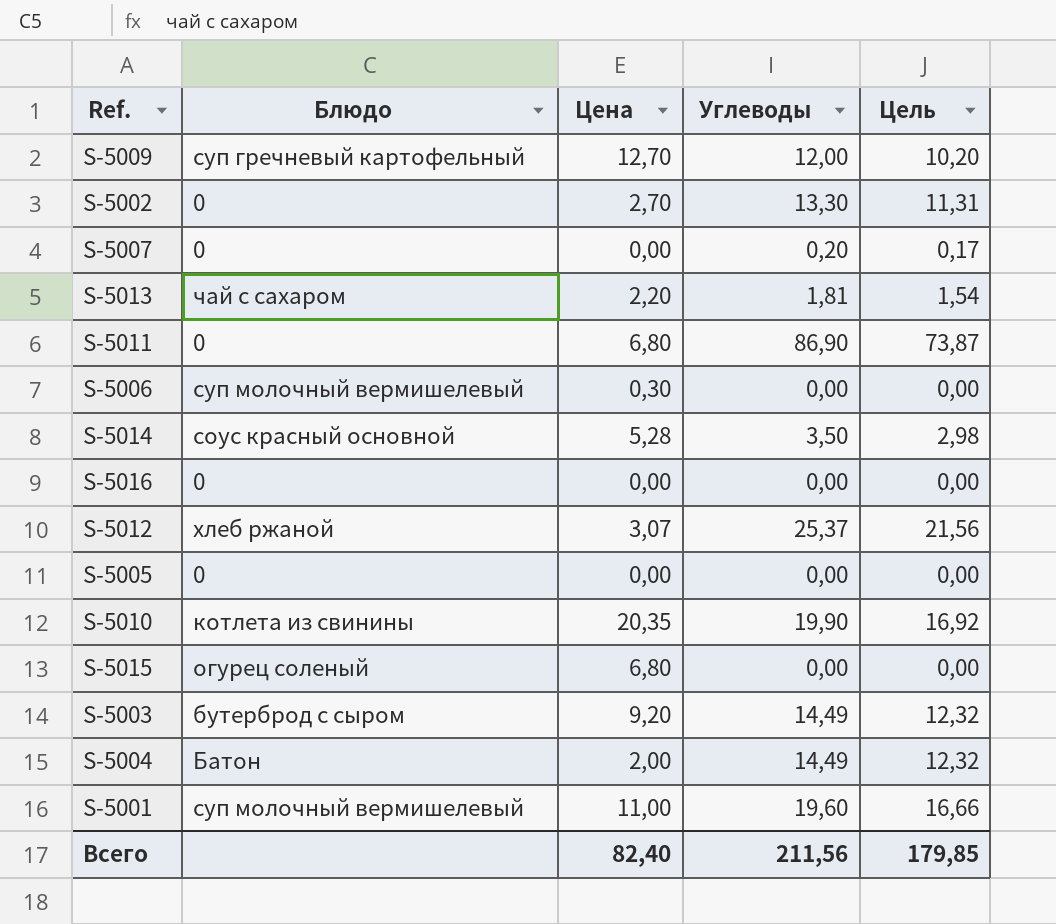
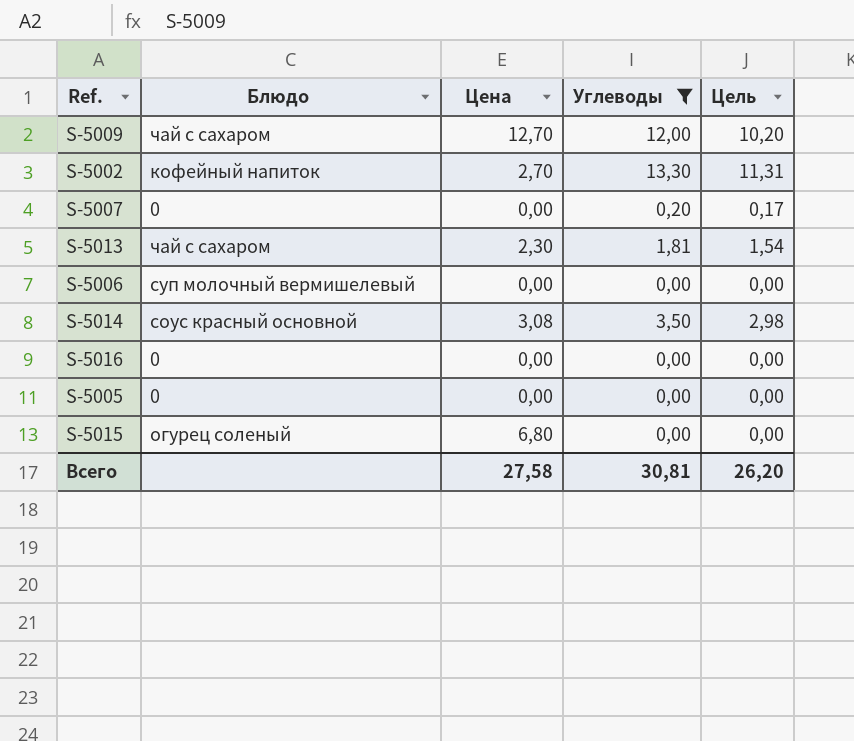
filter: none -> Углеводы <= 13,30
S-5009 | Блюдо: суп гречневый картофельный -> чай с сахаром
S-5002 | Блюдо: 0 -> кофейный напиток
S-5013 | Цена: 2,20 -> 2,30
S-5006 | Цена: 0,30 -> 0,00
S-5014 | Цена: 5,28 -> 3,08
Всего | Цена: 82,40 -> 27,58
Всего | Углеводы: 211,56 -> 30,81
Всего | Цель: 179,85 -> 26,20

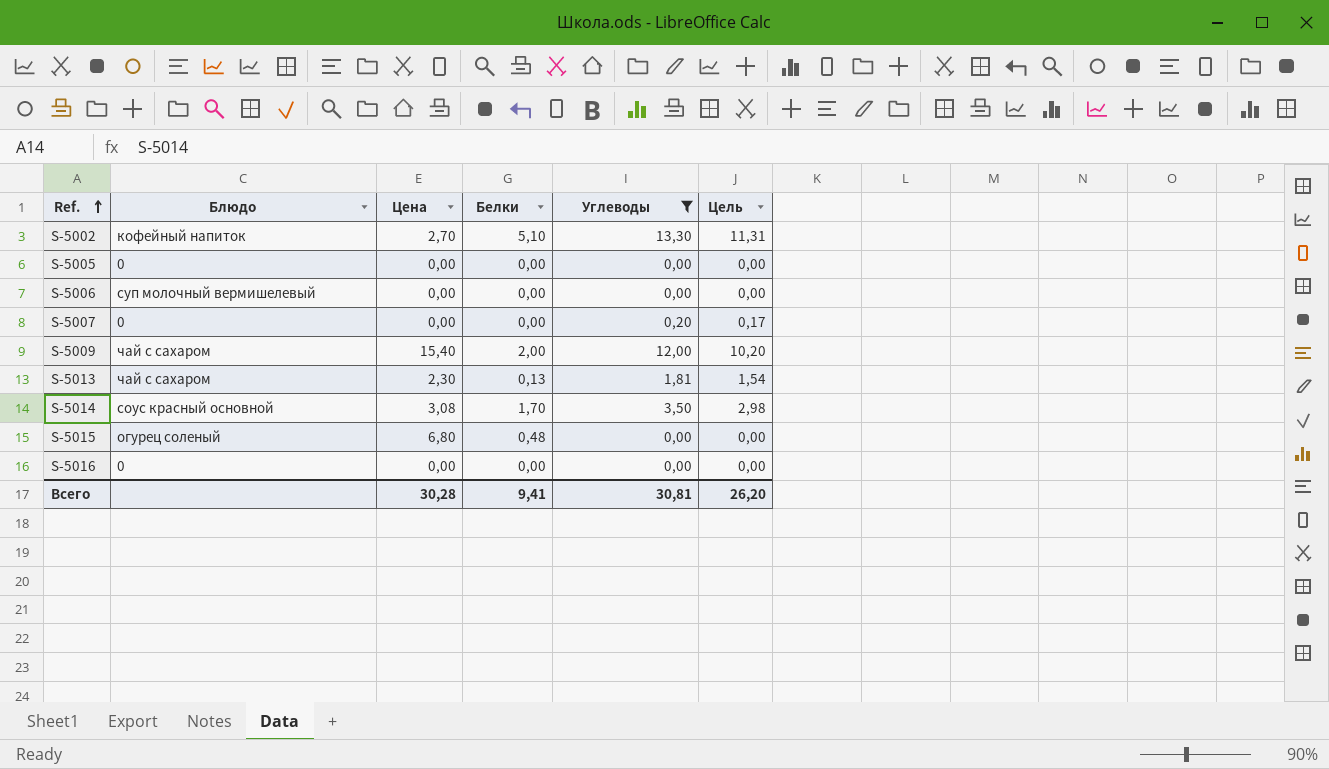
row order: none -> Ref. ascending
column Белки | position: none -> 4
S-5009 | Цена: 12,70 -> 15,40
Всего | Цена: 27,58 -> 30,28

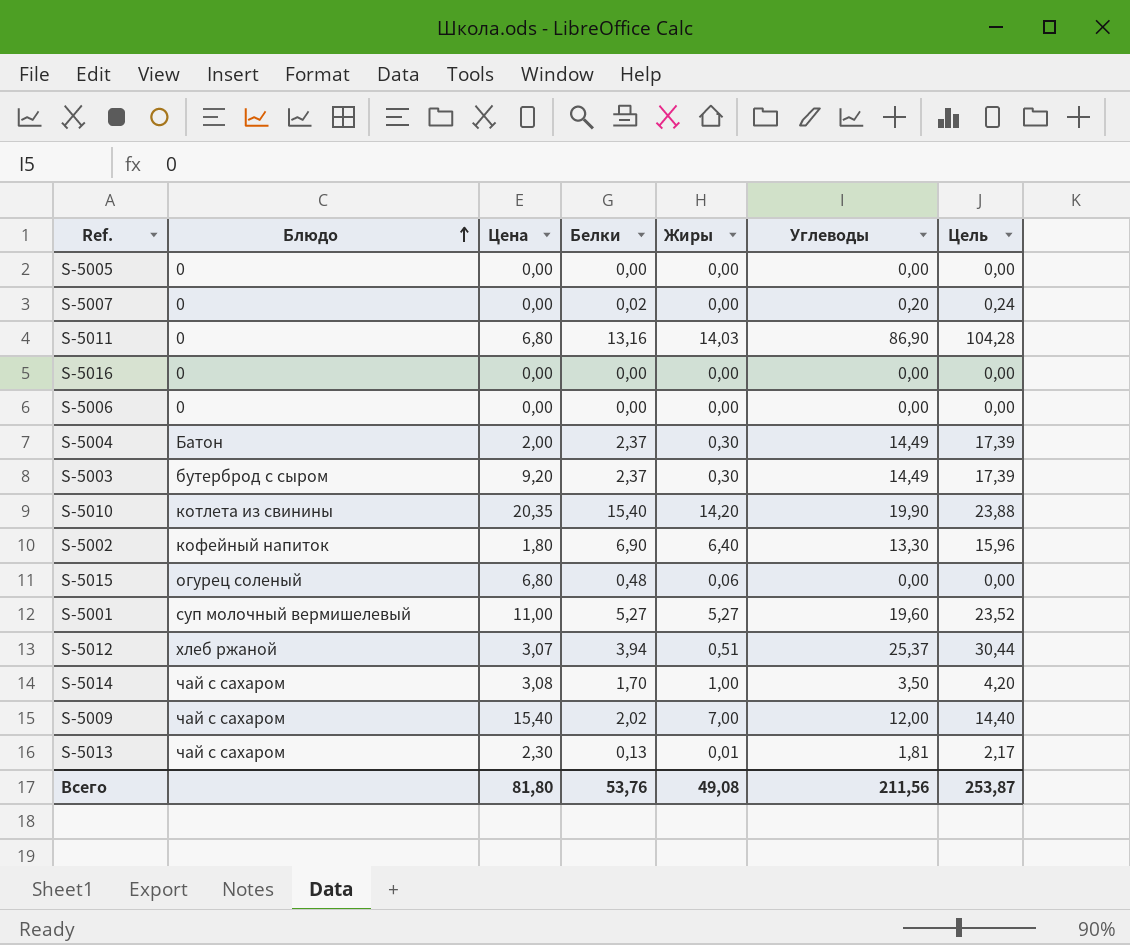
filter: Углеводы <= 13,30 -> none
row order: Ref. ascending -> Блюдо ascending
column Жиры | position: none -> 5
column Цель | formula: [Углеводы] * 0,85 -> [Углеводы] * 1,2
S-5007 | Белки: 0,00 -> 0,02
S-5006 | Блюдо: суп молочный вермишелевый -> 0
S-5002 | Цена: 2,70 -> 1,80
S-5002 | Белки: 5,10 -> 6,90
S-5014 | Блюдо: соус красный основной -> чай с сахаром
S-5009 | Белки: 2,00 -> 2,02
Всего | Цена: 30,28 -> 81,80
Всего | Белки: 9,41 -> 53,76
Всего | Углеводы: 30,81 -> 211,56
Всего | Цель: 26,20 -> 253,87

